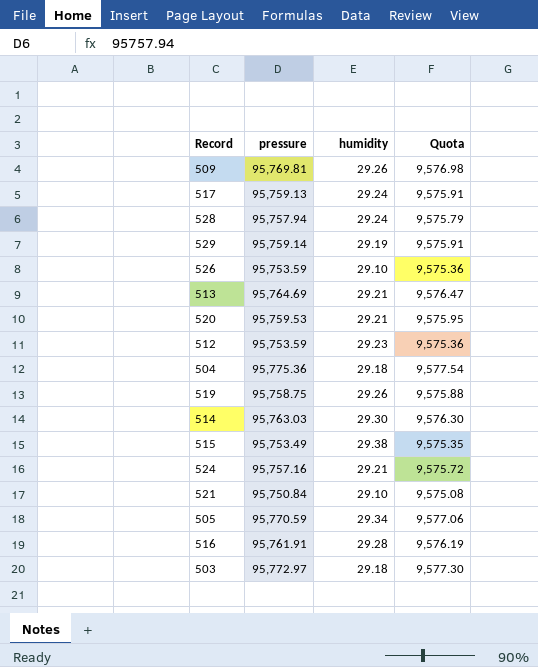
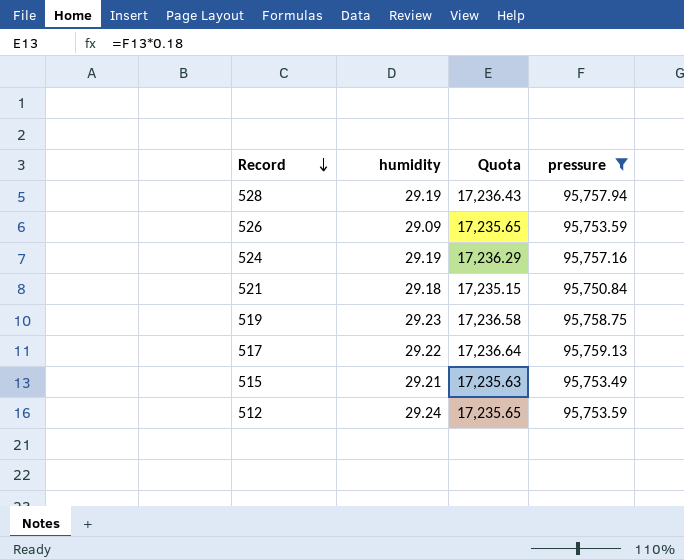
filter: none -> pressure <= 95,759.13
row order: none -> Record descending
column Quota | formula: [pressure] * 0.1 -> [pressure] * 0.18
column pressure | position: 2 -> 4
528 | humidity: 29.24 -> 29.19
526 | humidity: 29.10 -> 29.09
524 | humidity: 29.21 -> 29.19
521 | humidity: 29.10 -> 29.18
519 | humidity: 29.26 -> 29.23
517 | humidity: 29.24 -> 29.22
515 | humidity: 29.38 -> 29.21
512 | humidity: 29.23 -> 29.24

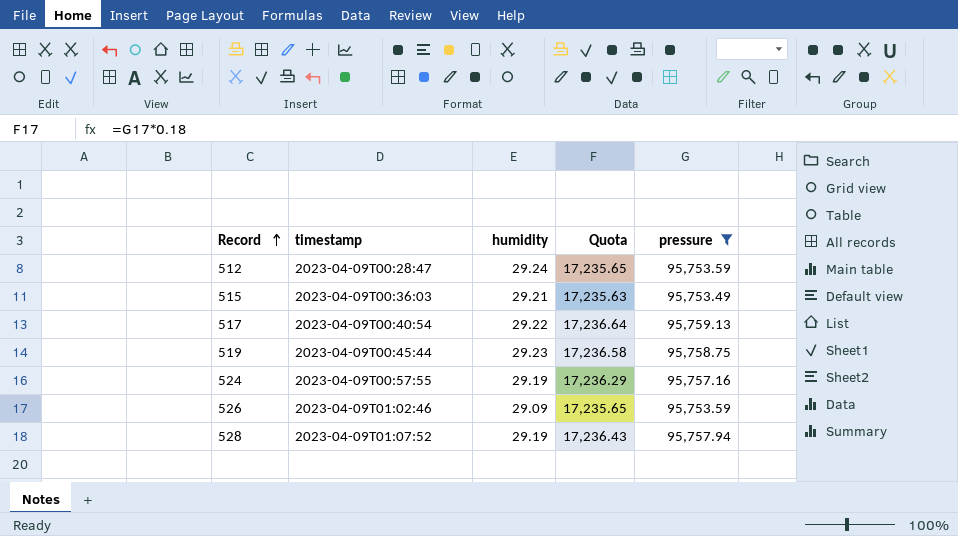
row order: Record descending -> Record ascending
column timestamp | position: none -> 2
row 521: 29.18 | 17,235.15 | 95,750.84 -> none

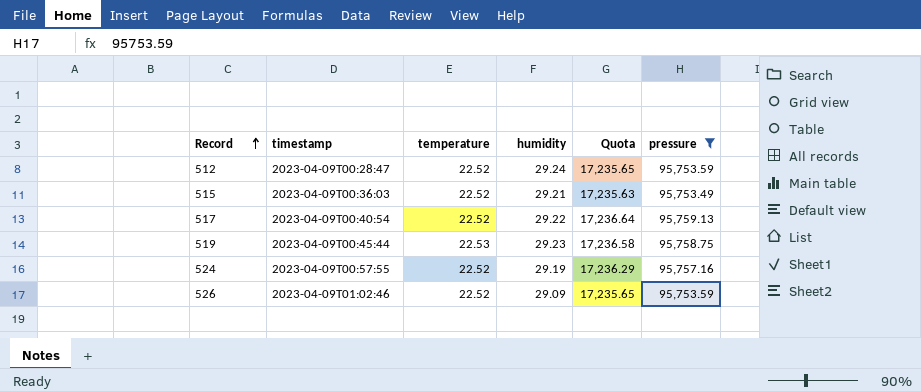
column temperature | position: none -> 3
row 528: 2023-04-09T01:07:52 | 29.19 | 17,236.43 | 95,757.94 -> none

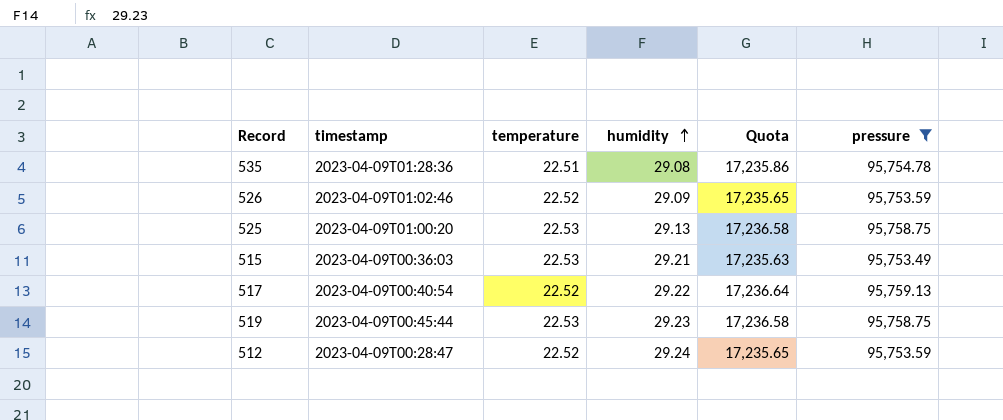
row order: Record ascending -> humidity ascending
row 524: 2023-04-09T00:57:55 | 22.52 | 29.19 | 17,236.29 | 95,757.16 -> none
row 535: none -> 2023-04-09T01:28:36 | 22.51 | 29.08 | 17,235.86 | 95,754.78
row 525: none -> 2023-04-09T01:00:20 | 22.53 | 29.13 | 17,236.58 | 95,758.75
515 | temperature: 22.52 -> 22.53

